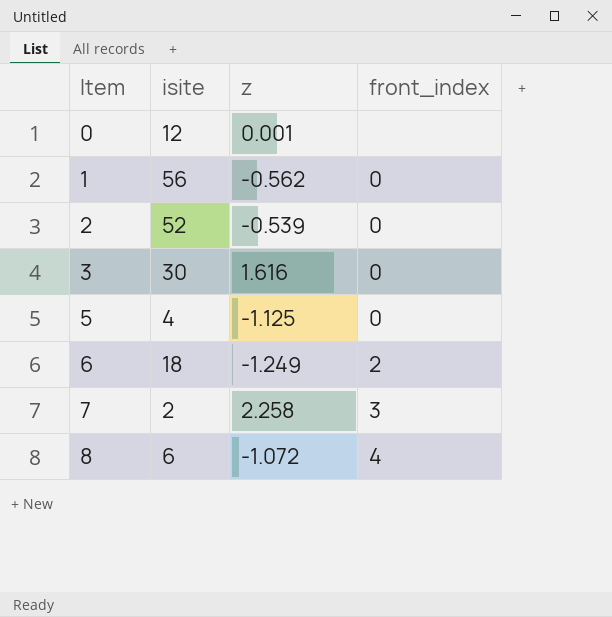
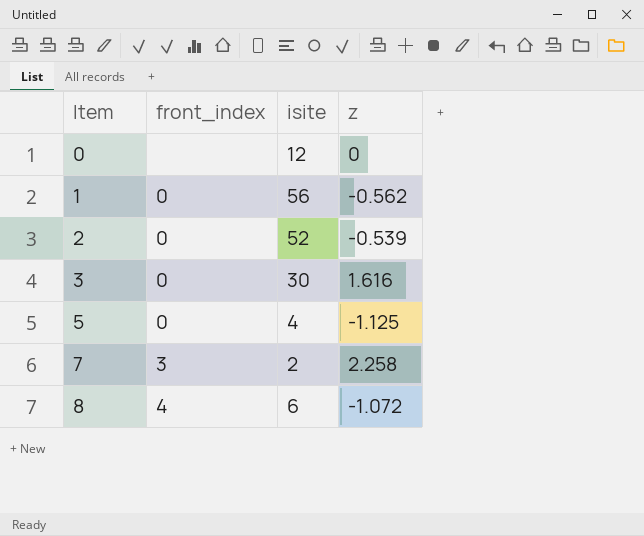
column front_index | position: 4 -> 2
row 6: 18 | -1.249 | 2 -> none
0 | z: 0.001 -> 0

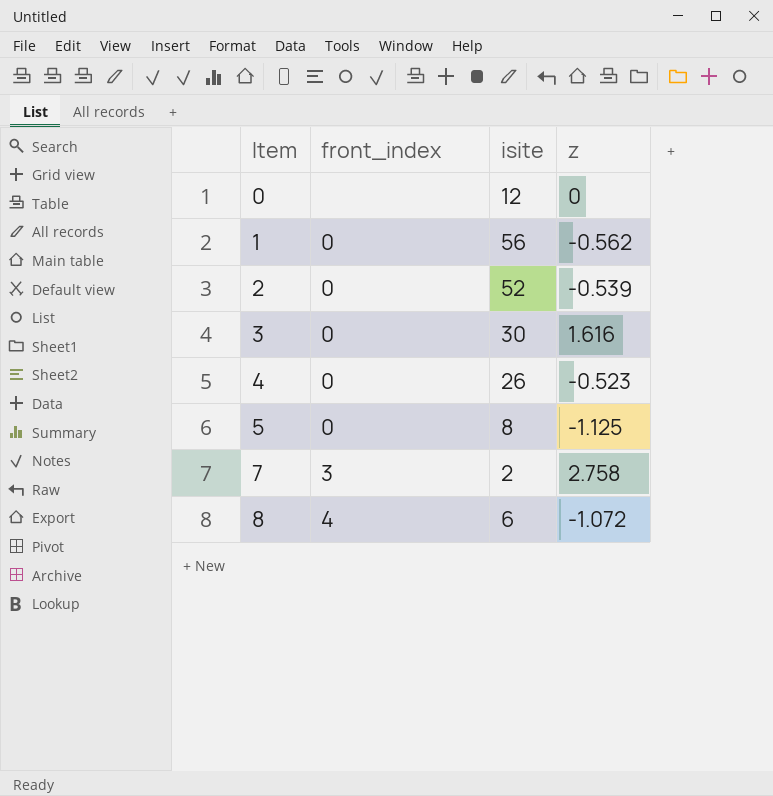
row 4: none -> 0 | 26 | -0.523
5 | isite: 4 -> 8
7 | z: 2.258 -> 2.758

